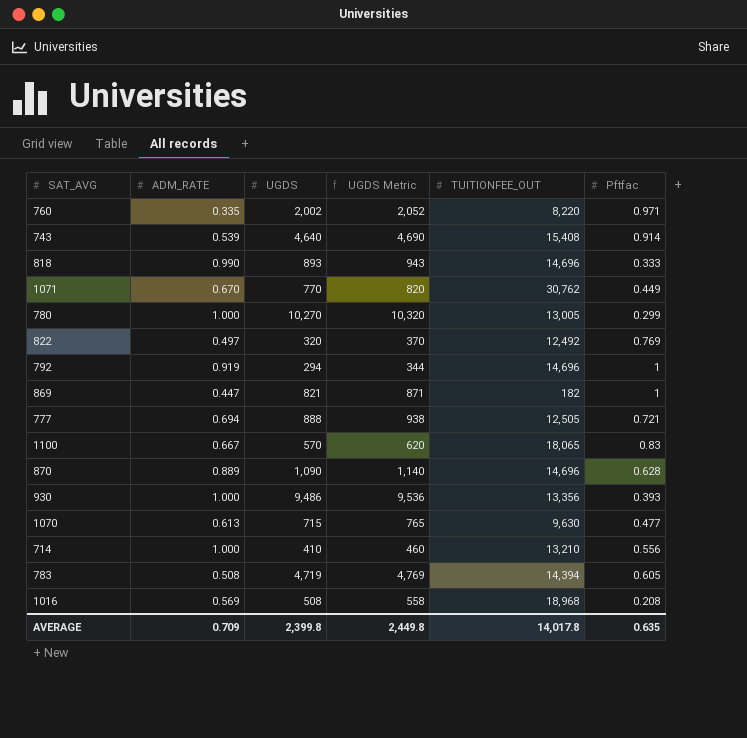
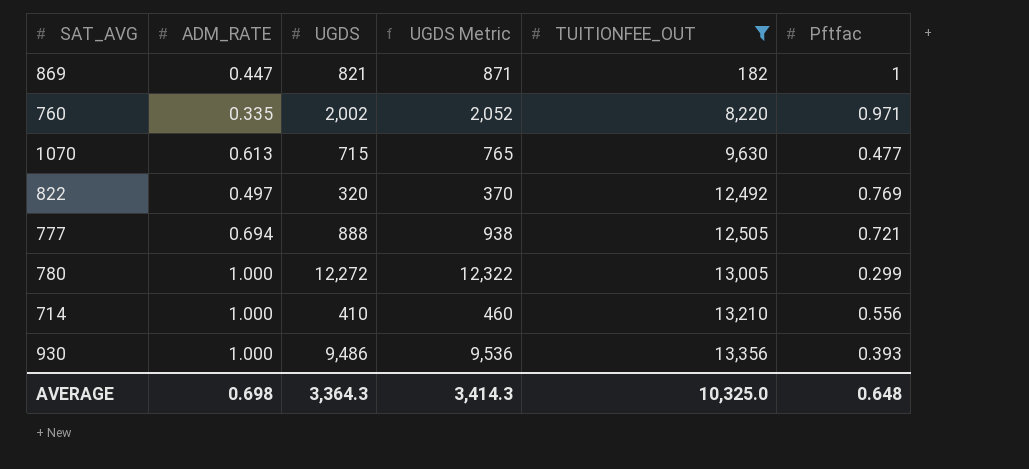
filter: none -> TUITIONFEE_OUT <= 13,356
row order: none -> TUITIONFEE_OUT ascending
780 | UGDS: 10,270 -> 12,272
780 | UGDS Metric: 10,320 -> 12,322
AVERAGE | ADM_RATE: 0.709 -> 0.698
AVERAGE | UGDS: 2,399.8 -> 3,364.3
AVERAGE | UGDS Metric: 2,449.8 -> 3,414.3
AVERAGE | TUITIONFEE_OUT: 14,017.8 -> 10,325.0
AVERAGE | Pftfac: 0.635 -> 0.648

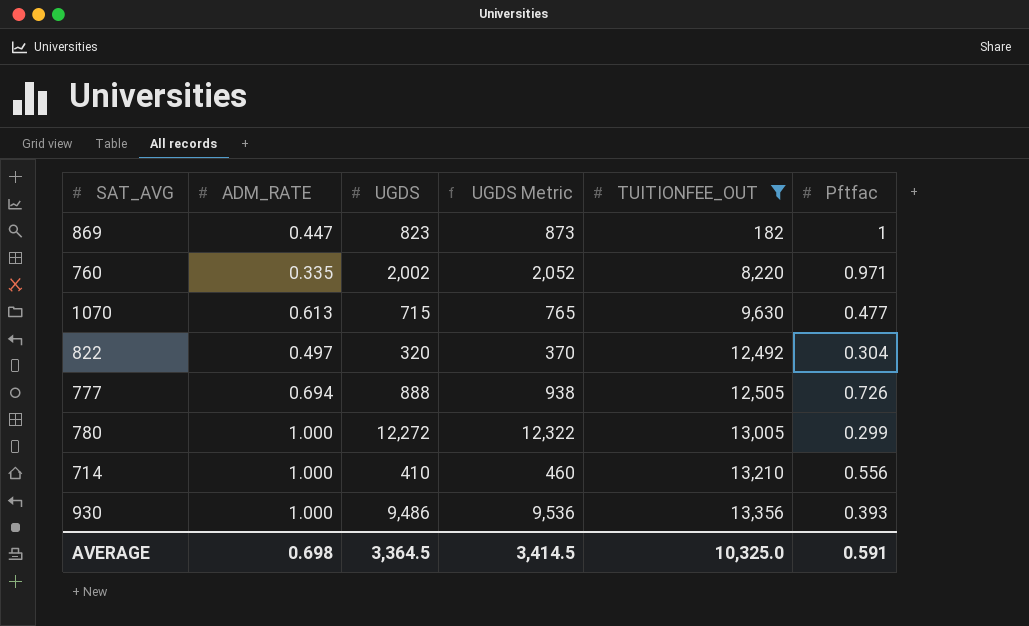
869 | UGDS: 821 -> 823
869 | UGDS Metric: 871 -> 873
822 | Pftfac: 0.769 -> 0.304
777 | Pftfac: 0.721 -> 0.726
AVERAGE | UGDS: 3,364.3 -> 3,364.5
AVERAGE | UGDS Metric: 3,414.3 -> 3,414.5
AVERAGE | Pftfac: 0.648 -> 0.591

